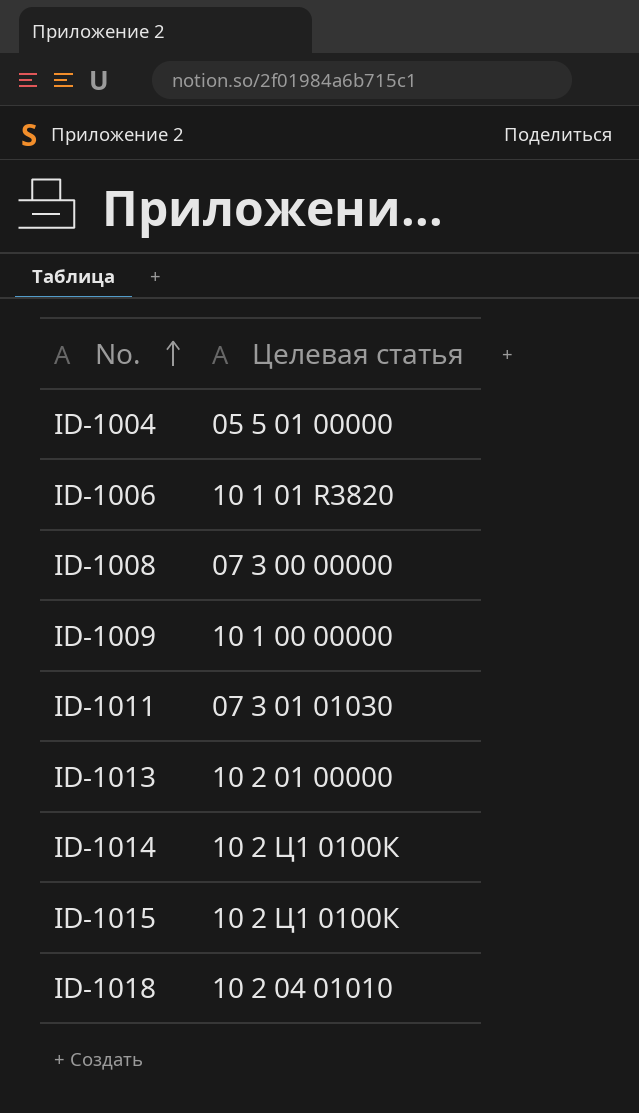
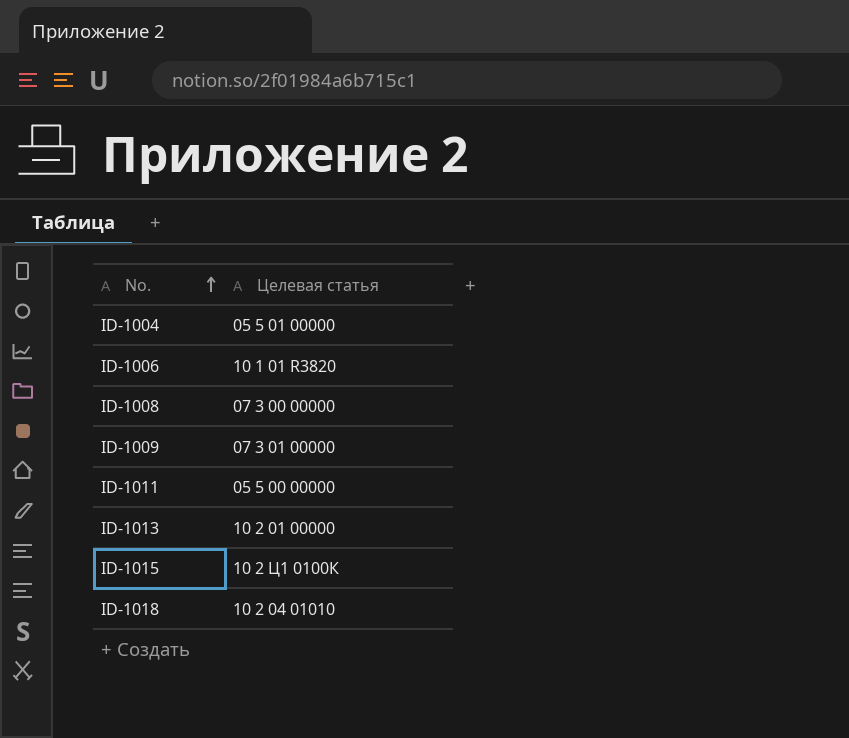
row ID-1014: 10 2 Ц1 0100К -> none
ID-1009 | Целевая статья: 10 1 00 00000 -> 07 3 01 00000
ID-1011 | Целевая статья: 07 3 01 01030 -> 05 5 00 00000

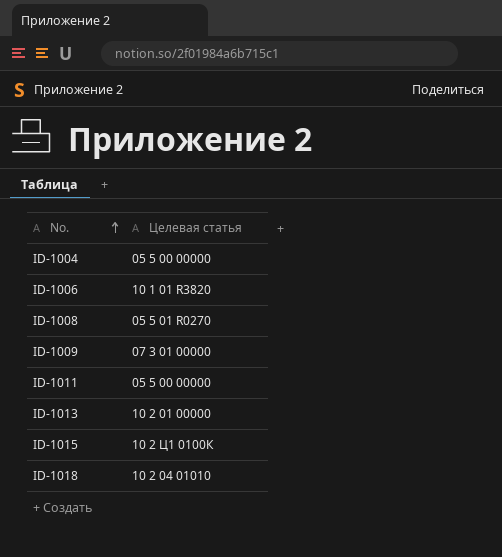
ID-1004 | Целевая статья: 05 5 01 00000 -> 05 5 00 00000
ID-1008 | Целевая статья: 07 3 00 00000 -> 05 5 01 R0270

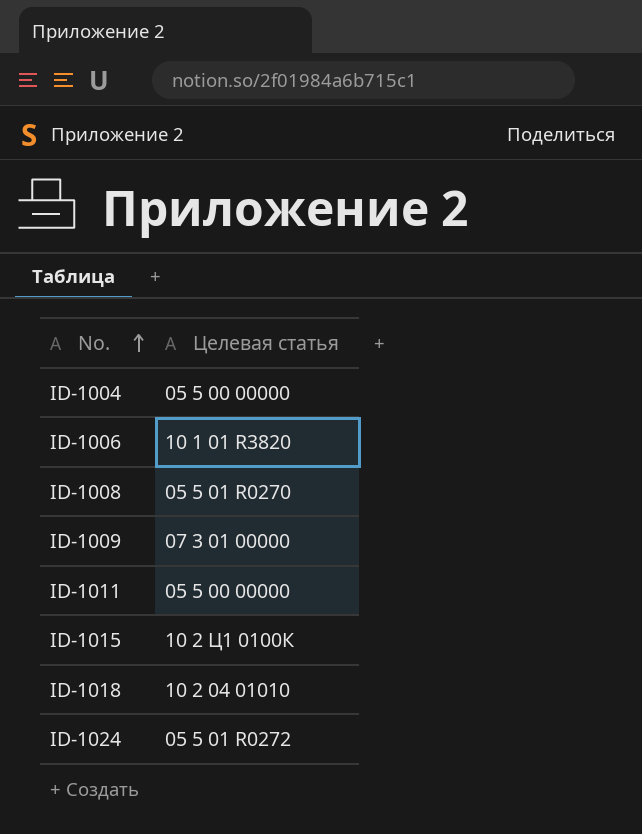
row ID-1013: 10 2 01 00000 -> none
row ID-1024: none -> 05 5 01 R0272

